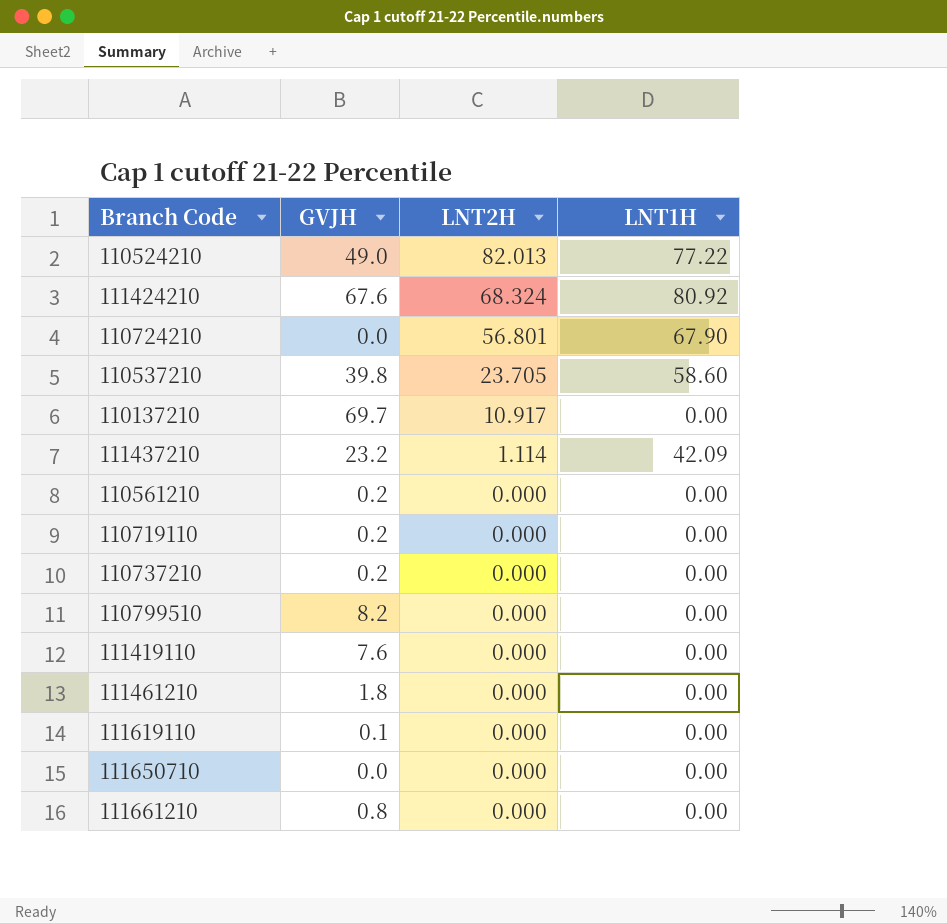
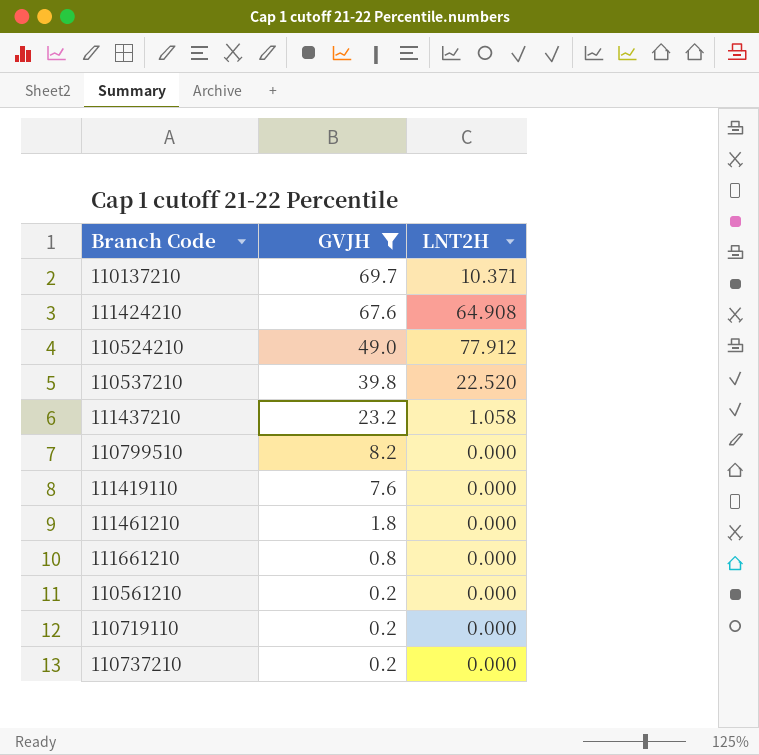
filter: none -> GVJH >= 0.2
row order: LNT2H descending -> GVJH descending
column LNT1H | position: 4 -> none
110137210 | LNT2H: 10.917 -> 10.371
111424210 | LNT2H: 68.324 -> 64.908
110524210 | LNT2H: 82.013 -> 77.912
110537210 | LNT2H: 23.705 -> 22.520
111437210 | LNT2H: 1.114 -> 1.058

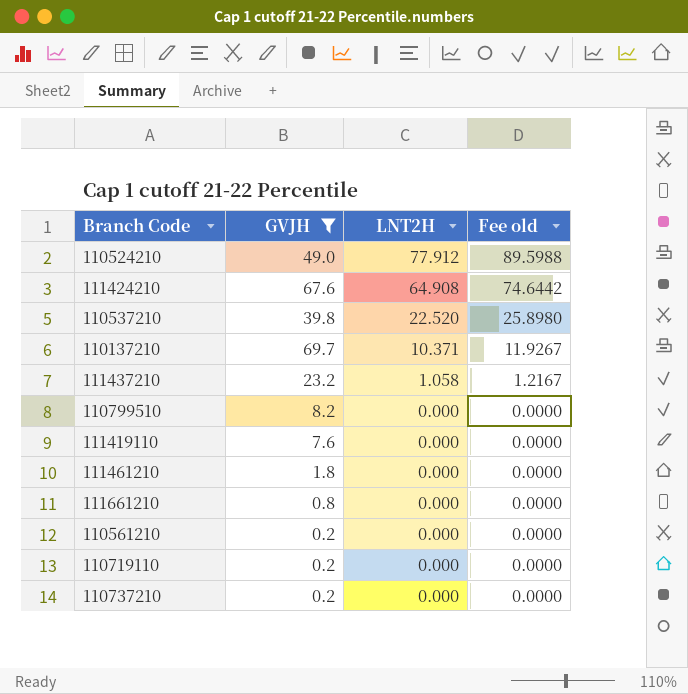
row order: GVJH descending -> LNT2H descending
column Fee old | formula: none -> [LNT2H] * 1.15

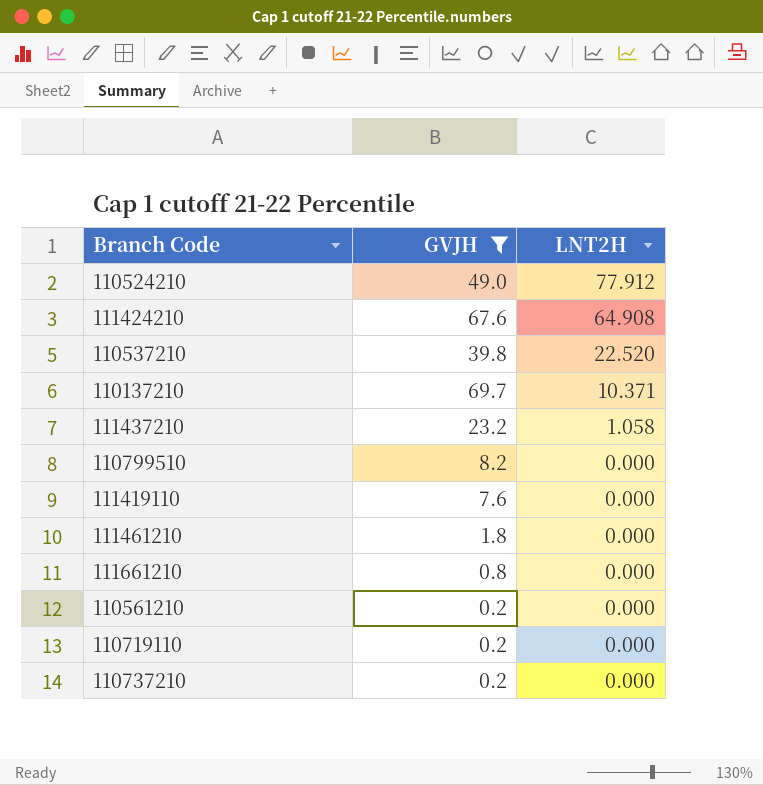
column Fee old | formula: [LNT2H] * 1.15 -> none

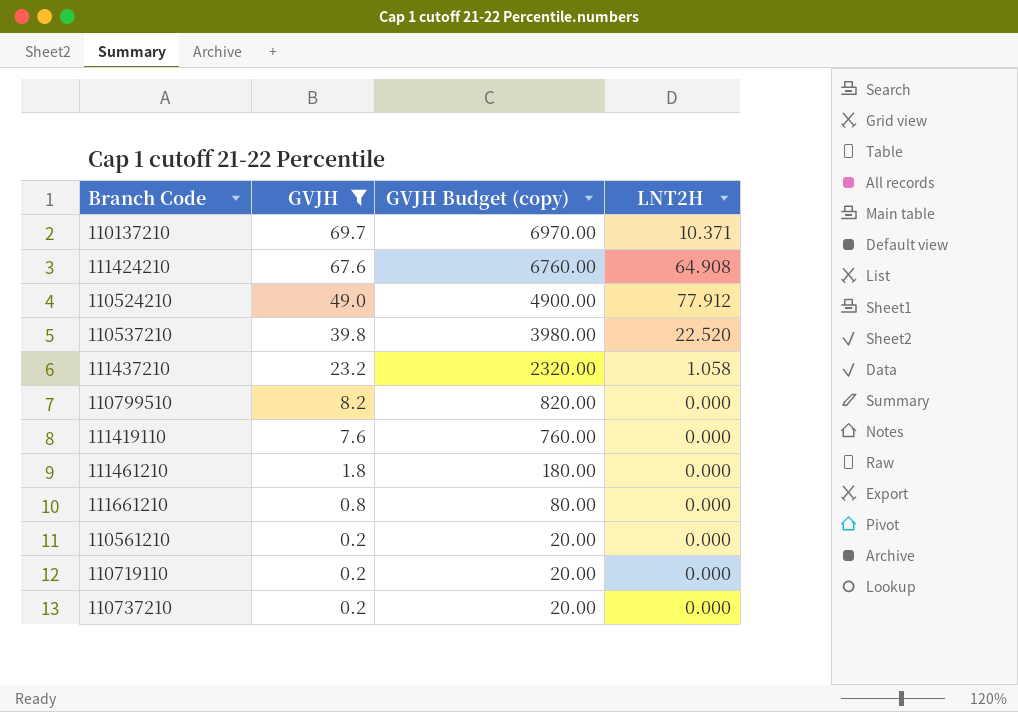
row order: LNT2H descending -> GVJH descending
column GVJH Budget (copy) | formula: none -> [GVJH] * 100

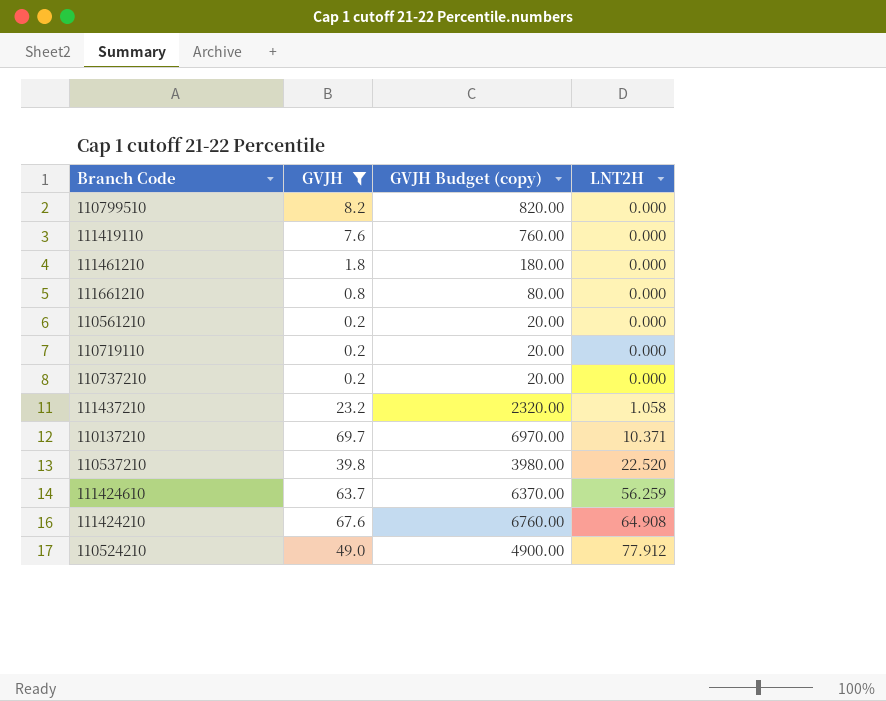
row order: GVJH descending -> LNT2H ascending
row 111424610: none -> 63.7 | 6370.00 | 56.259

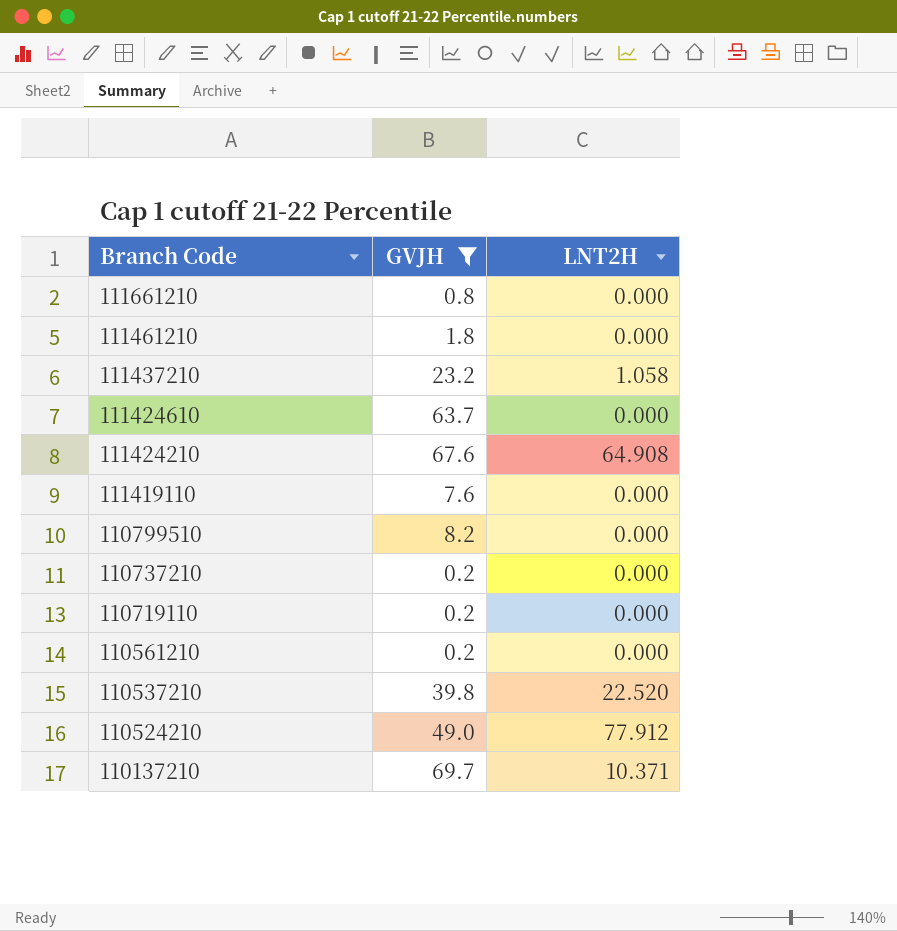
row order: LNT2H ascending -> Branch Code descending
column GVJH Budget (copy) | formula: [GVJH] * 100 -> none
111424610 | LNT2H: 56.259 -> 0.000

